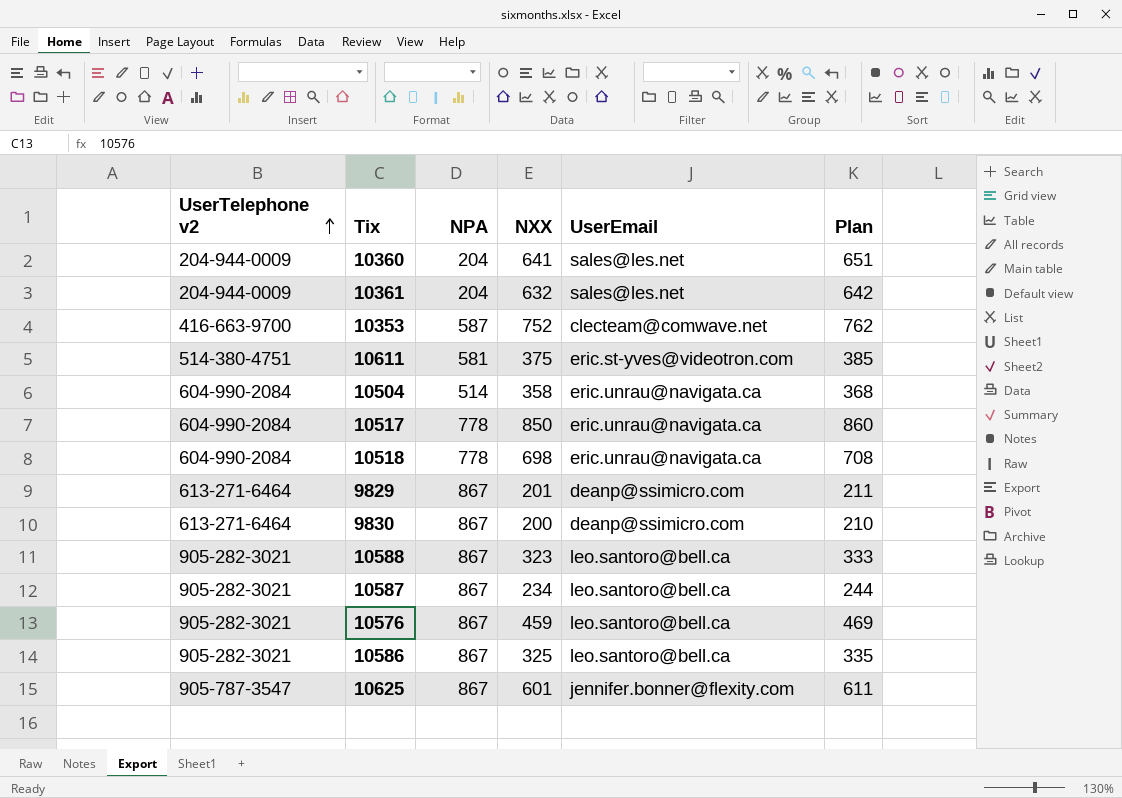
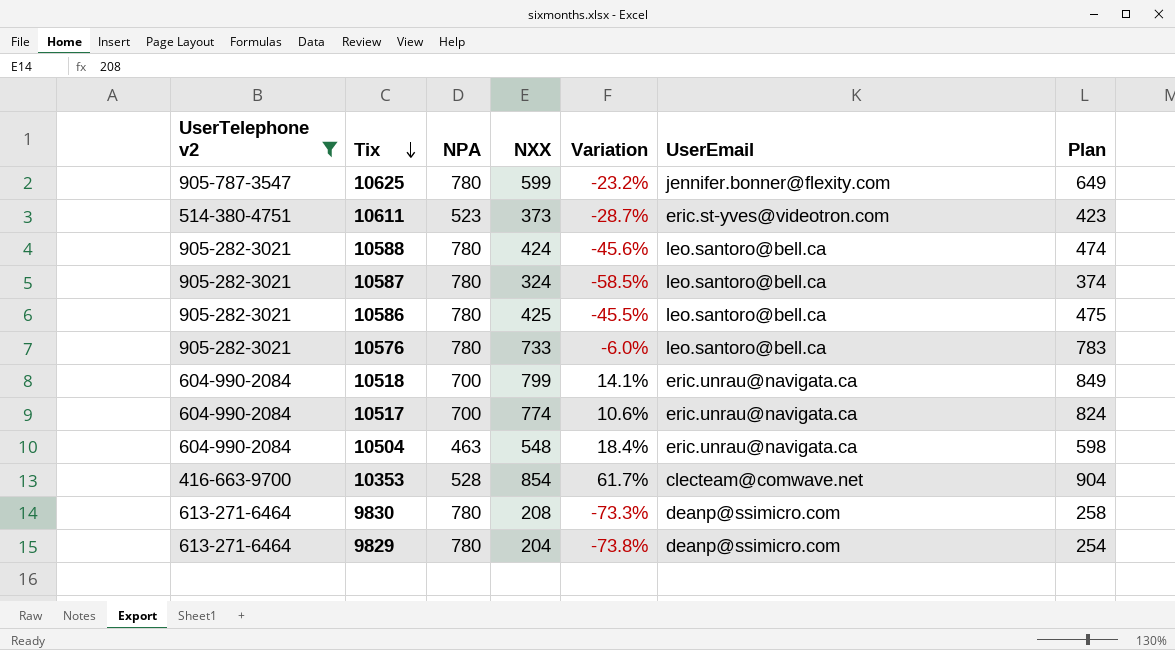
filter: none -> UserTelephone v2 != 204-944-0009
row order: UserTelephone v2 ascending -> Tix descending
column Variation | formula: none -> ([NXX] - [NPA]) / [NPA]
column Plan | formula: [NXX] + 10 -> [NXX] + 50
10625 | NPA: 867 -> 780
10625 | NXX: 601 -> 599
10611 | NPA: 581 -> 523
10611 | NXX: 375 -> 373
10588 | NPA: 867 -> 780
10588 | NXX: 323 -> 424
10587 | NPA: 867 -> 780
10587 | NXX: 234 -> 324
10586 | NPA: 867 -> 780
10586 | NXX: 325 -> 425
10576 | NPA: 867 -> 780
10576 | NXX: 459 -> 733
10518 | NPA: 778 -> 700
10518 | NXX: 698 -> 799
10517 | NPA: 778 -> 700
10517 | NXX: 850 -> 774
10504 | NPA: 514 -> 463
10504 | NXX: 358 -> 548
10353 | NPA: 587 -> 528
10353 | NXX: 752 -> 854
9830 | NPA: 867 -> 780
9830 | NXX: 200 -> 208
9829 | NPA: 867 -> 780
9829 | NXX: 201 -> 204

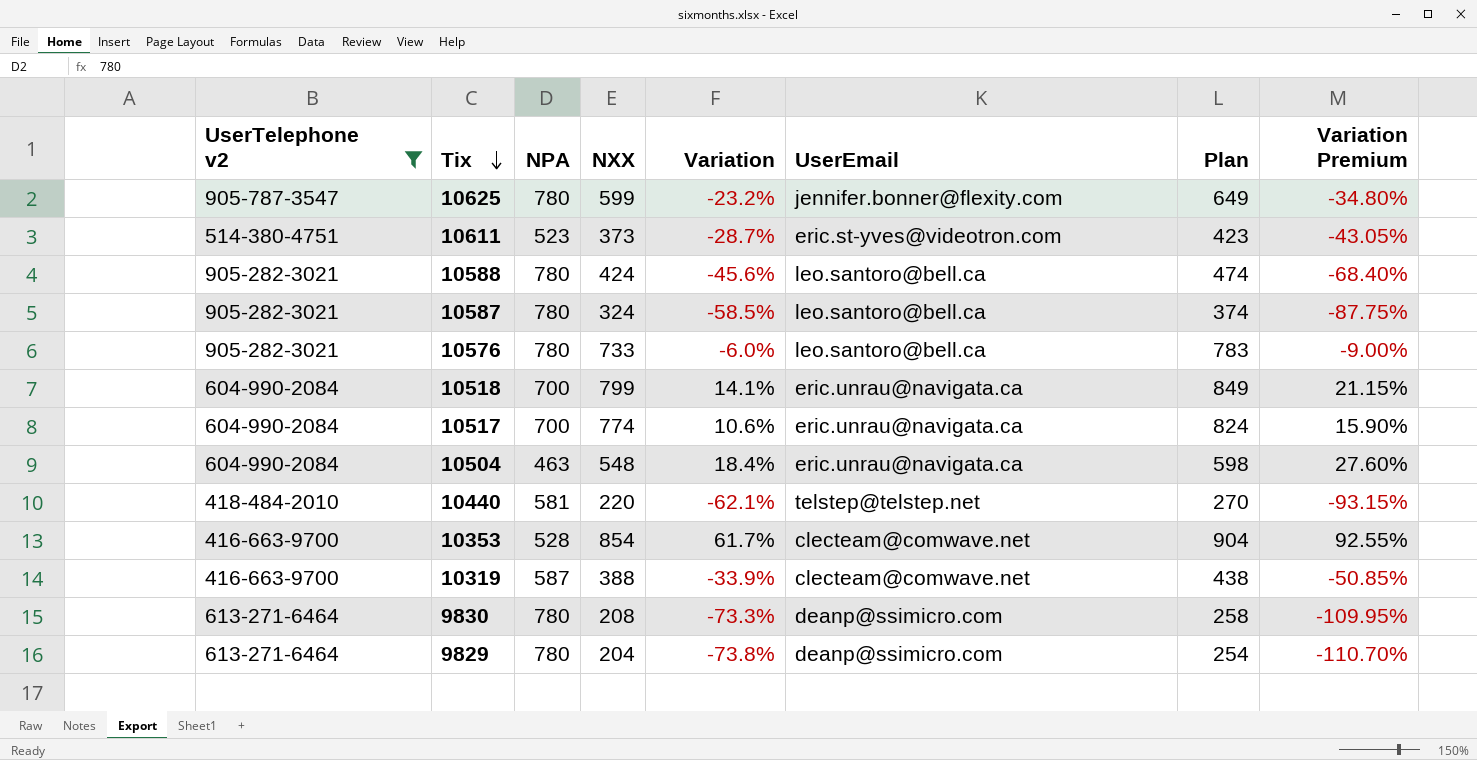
column Variation Premium | formula: none -> [Variation] * 1.5
row 10586: 905-282-3021 | 780 | 425 | -45.5% | leo.santoro@bell.ca | 475 -> none
row 10440: none -> 418-484-2010 | 581 | 220 | -62.1% | telstep@telstep.net | 270 | -93.15%
row 10319: none -> 416-663-9700 | 587 | 388 | -33.9% | clecteam@comwave.net | 438 | -50.85%

